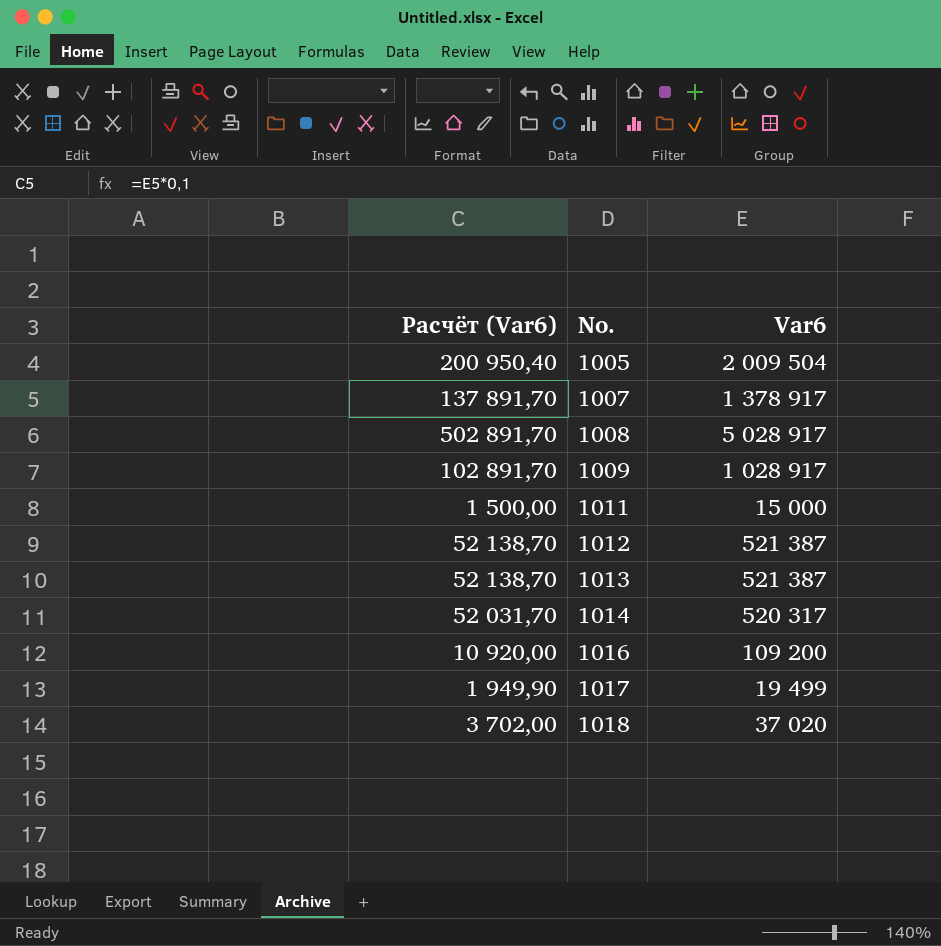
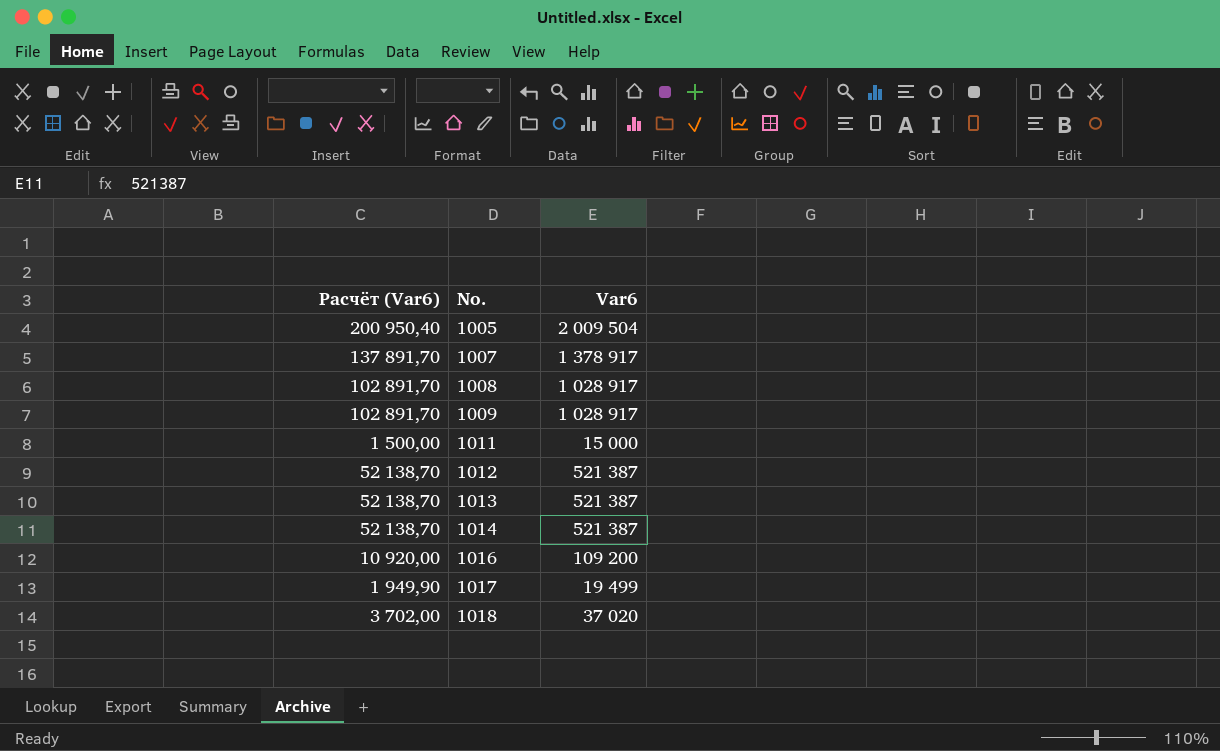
1008 | Расчёт (Var6): 502 891,70 -> 102 891,70
1008 | Var6: 5 028 917 -> 1 028 917
1014 | Расчёт (Var6): 52 031,70 -> 52 138,70
1014 | Var6: 520 317 -> 521 387

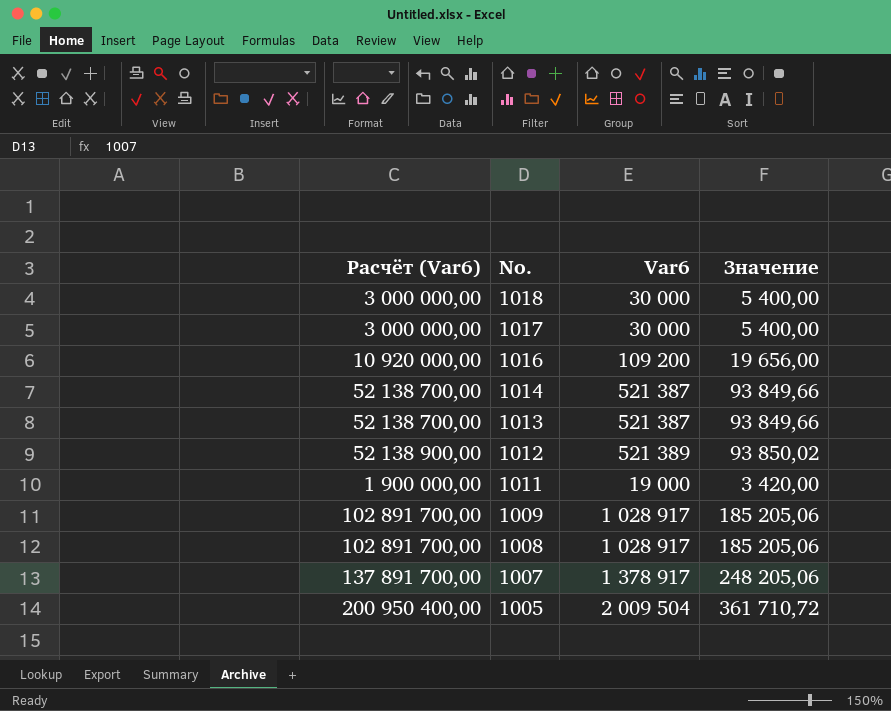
row order: No. ascending -> No. descending
column Расчёт (Var6) | formula: [Var6] * 0,1 -> [Var6] * 100
column Значение | formula: none -> [Var6] * 0,18
1018 | Var6: 37 020 -> 30 000
1017 | Var6: 19 499 -> 30 000
1012 | Var6: 521 387 -> 521 389
1011 | Var6: 15 000 -> 19 000

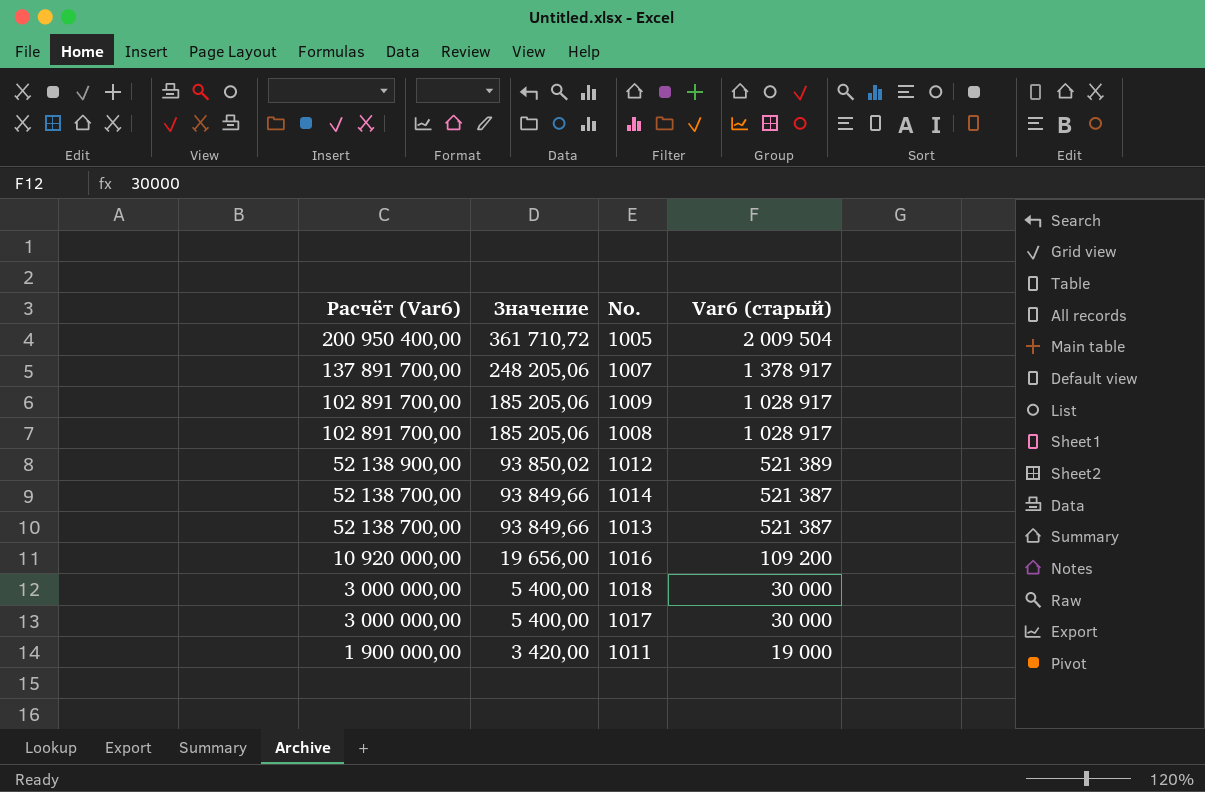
row order: No. descending -> Расчёт (Var6) descending
column Значение | position: 4 -> 2
column name: Var6 -> Var6 (старый)

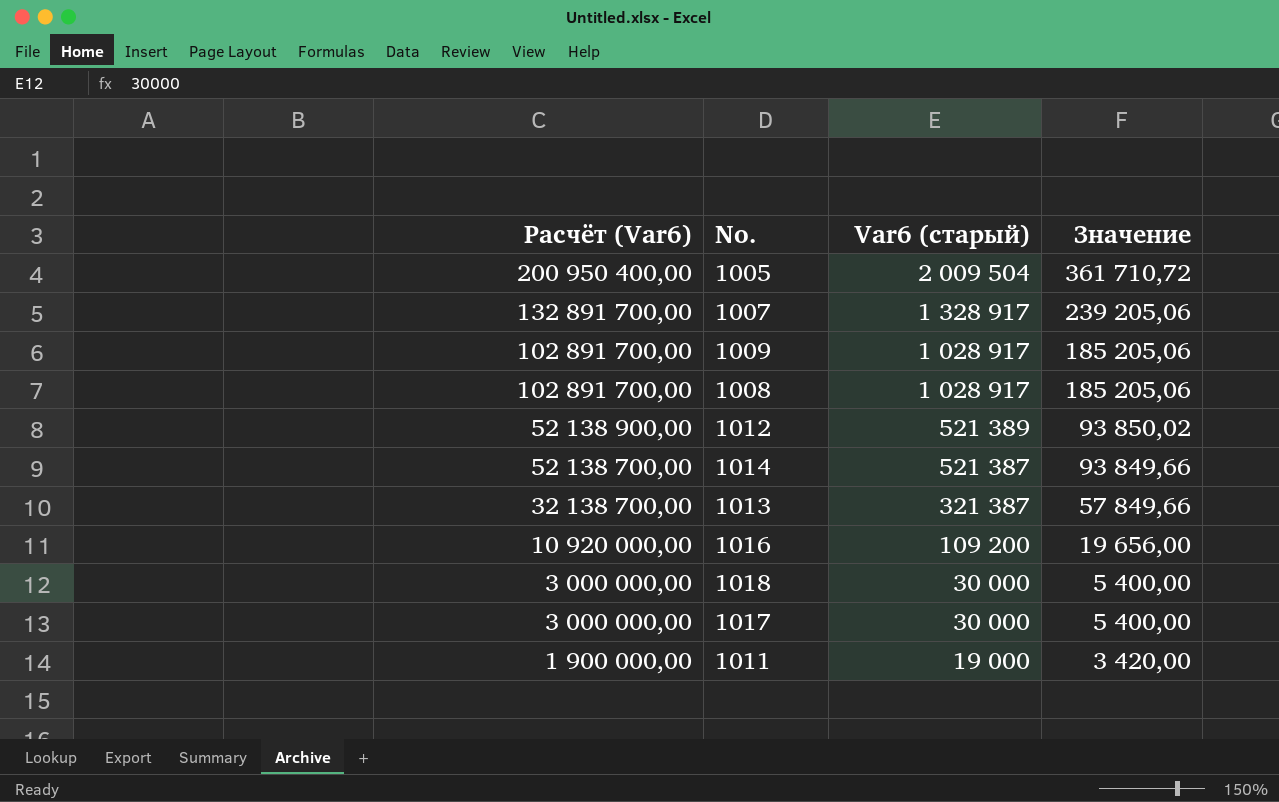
column Значение | position: 2 -> 4
1007 | Расчёт (Var6): 137 891 700,00 -> 132 891 700,00
1007 | Var6 (старый): 1 378 917 -> 1 328 917
1007 | Значение: 248 205,06 -> 239 205,06
1013 | Расчёт (Var6): 52 138 700,00 -> 32 138 700,00
1013 | Var6 (старый): 521 387 -> 321 387
1013 | Значение: 93 849,66 -> 57 849,66

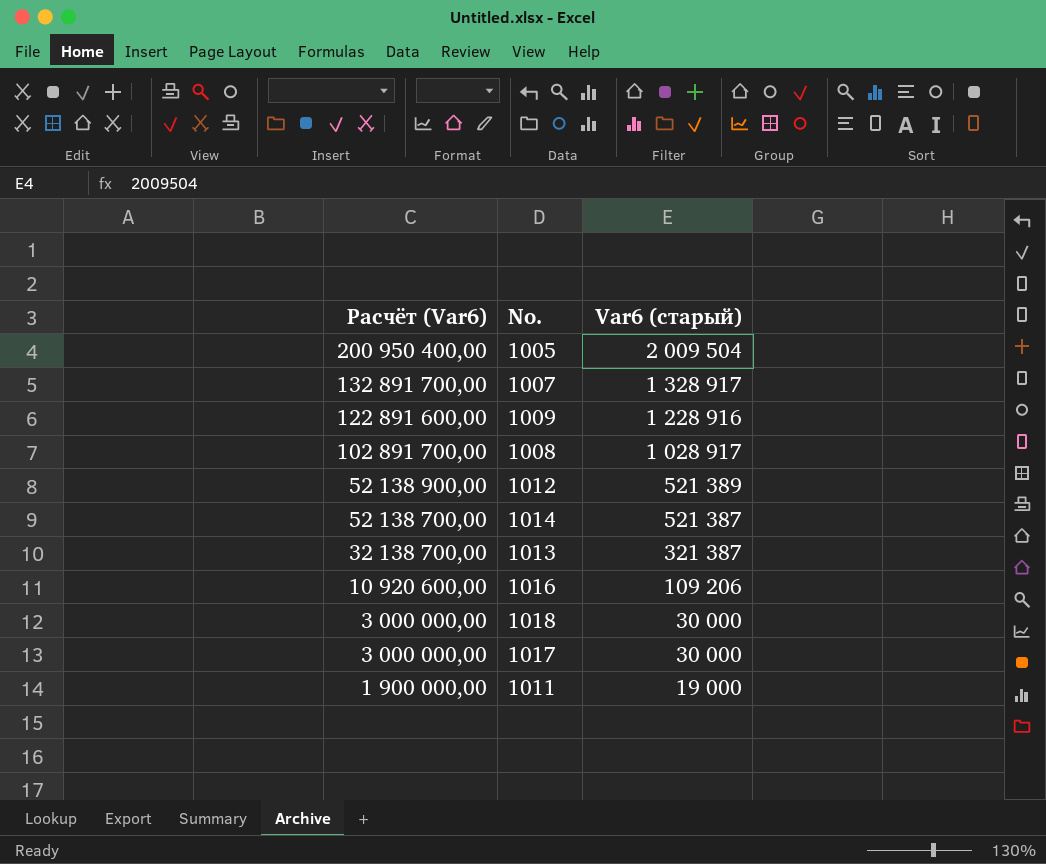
column Значение | formula: [Var6 (старый)] * 0,18 -> none
1009 | Расчёт (Var6): 102 891 700,00 -> 122 891 600,00
1009 | Var6 (старый): 1 028 917 -> 1 228 916
1016 | Расчёт (Var6): 10 920 000,00 -> 10 920 600,00
1016 | Var6 (старый): 109 200 -> 109 206

